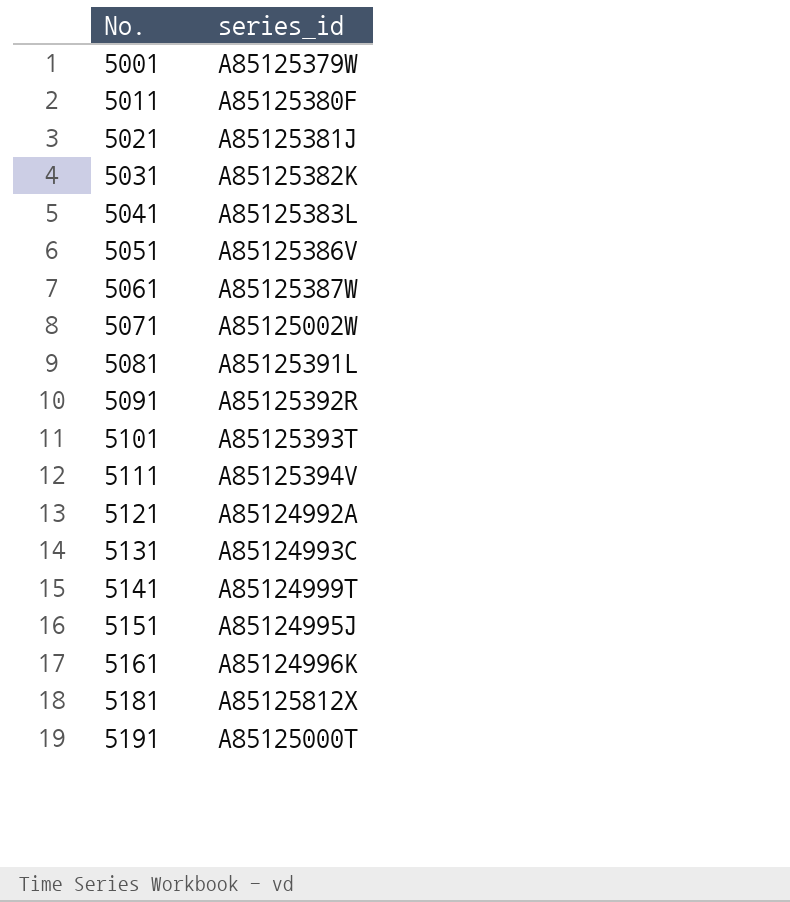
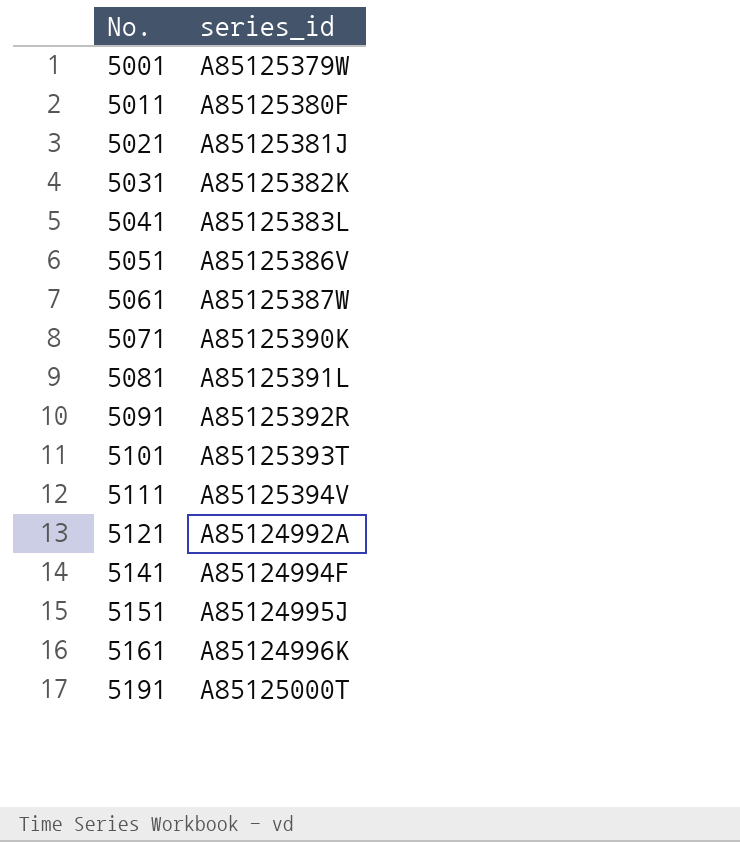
row 5131: A85124993C -> none
row 5181: A85125812X -> none
5071 | series_id: A85125002W -> A85125390K
5141 | series_id: A85124999T -> A85124994F

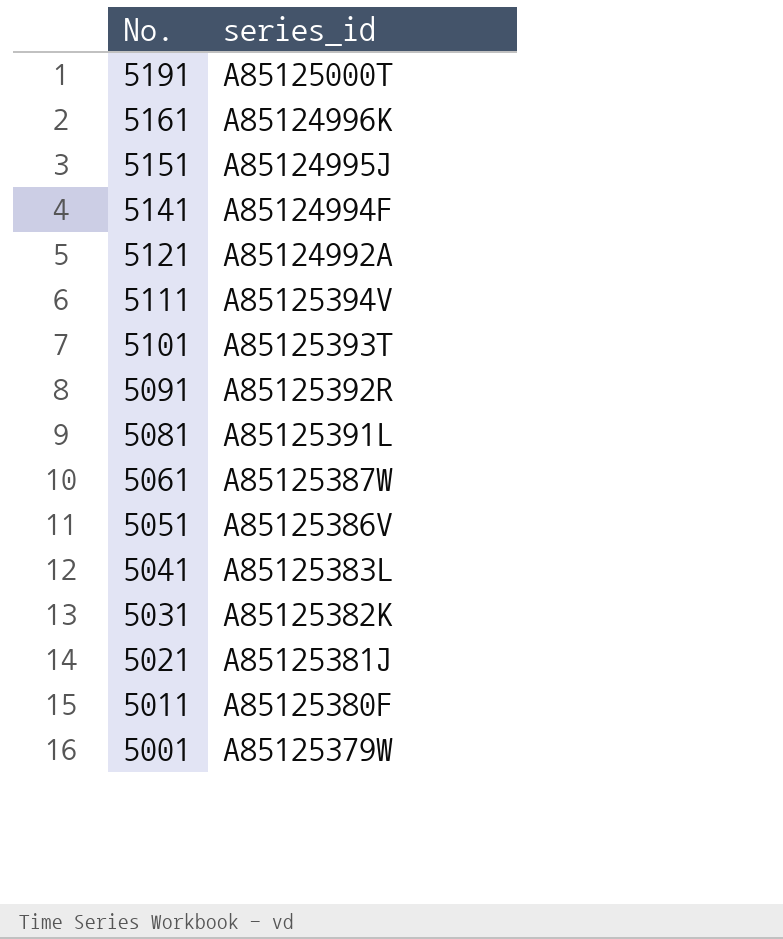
row order: No. ascending -> No. descending
row 5071: A85125390K -> none

